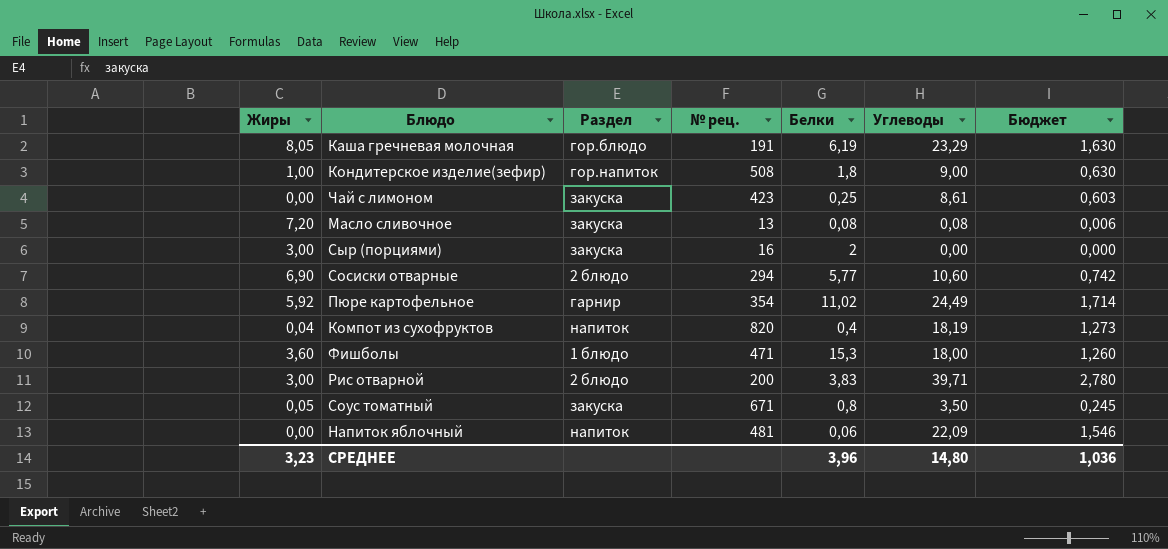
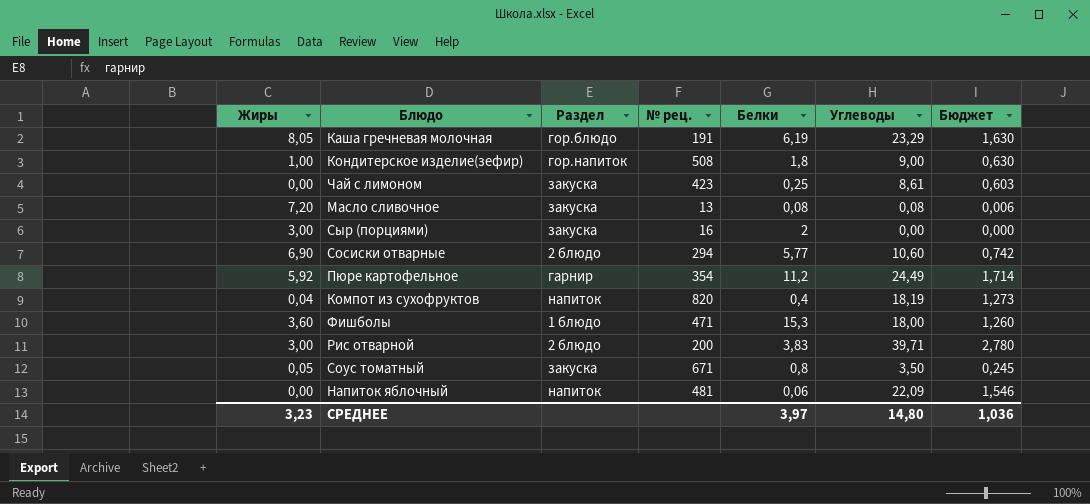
Пюре картофельное | Белки: 11,02 -> 11,2
СРЕДНЕЕ | Белки: 3,96 -> 3,97

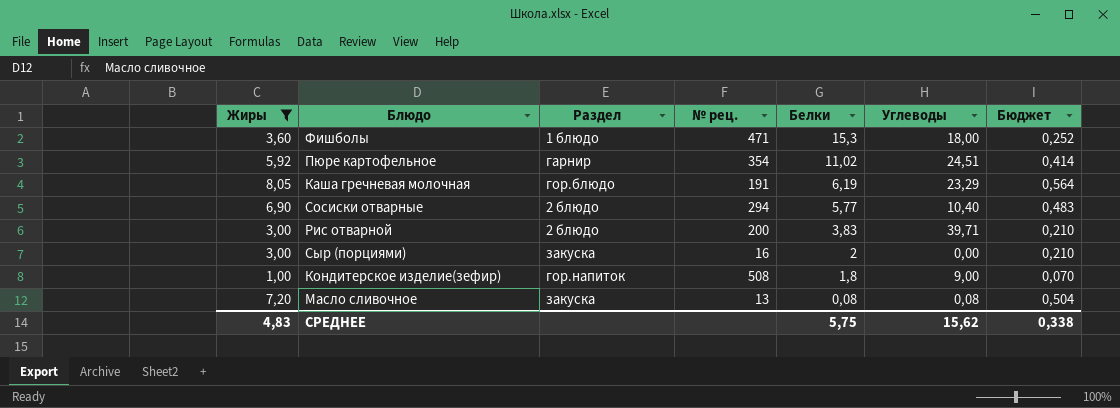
filter: none -> Жиры >= 1,00
row order: none -> Белки descending
column Бюджет | formula: [Углеводы] * 0,07 -> [Жиры] * 0,07
Пюре картофельное | Белки: 11,2 -> 11,02
Пюре картофельное | Углеводы: 24,49 -> 24,51
Сосиски отварные | Углеводы: 10,60 -> 10,40
СРЕДНЕЕ | Жиры: 3,23 -> 4,83
СРЕДНЕЕ | Белки: 3,97 -> 5,75
СРЕДНЕЕ | Углеводы: 14,80 -> 15,62
СРЕДНЕЕ | Бюджет: 1,036 -> 0,338

